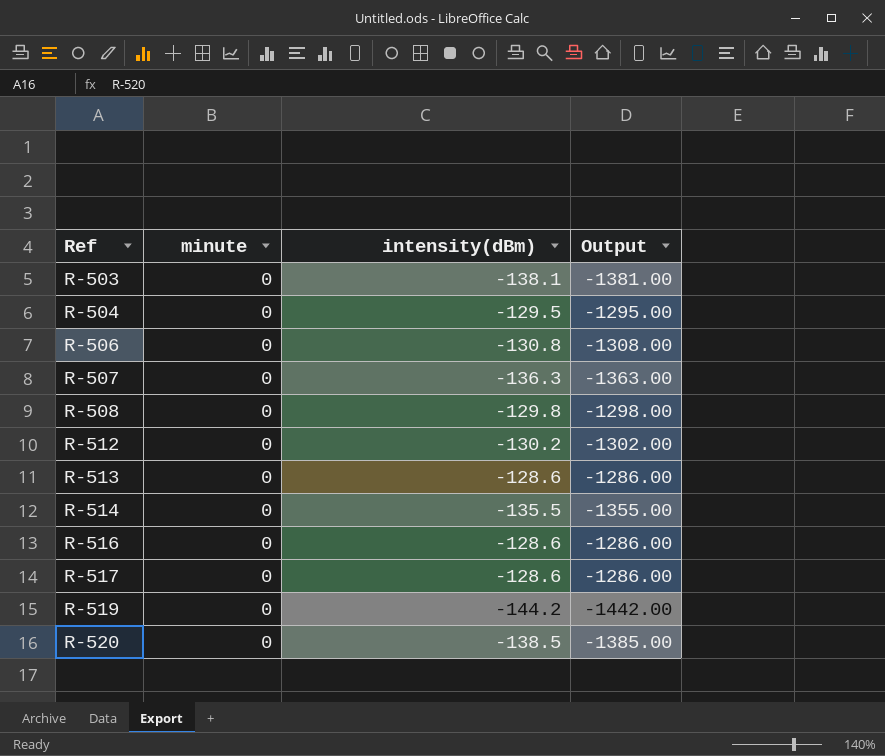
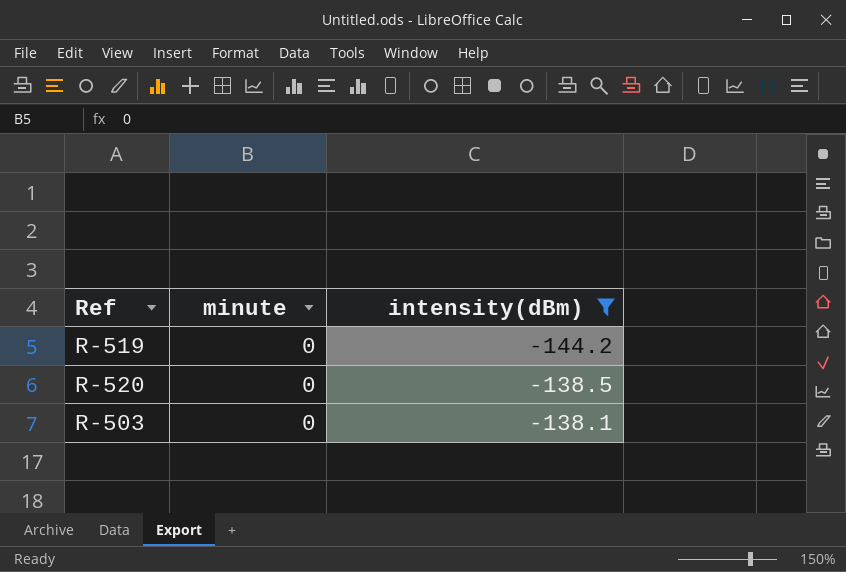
filter: none -> intensity(dBm) <= -138.1
row order: Ref ascending -> intensity(dBm) ascending
column Output | formula: [intensity(dBm)] * 10 -> none

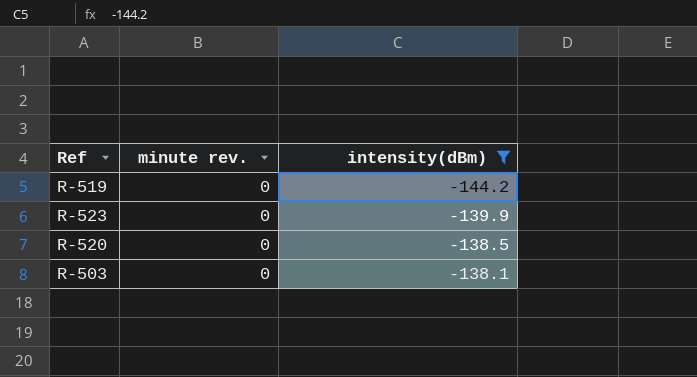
column name: minute -> minute rev.
row R-523: none -> 0 | -139.9

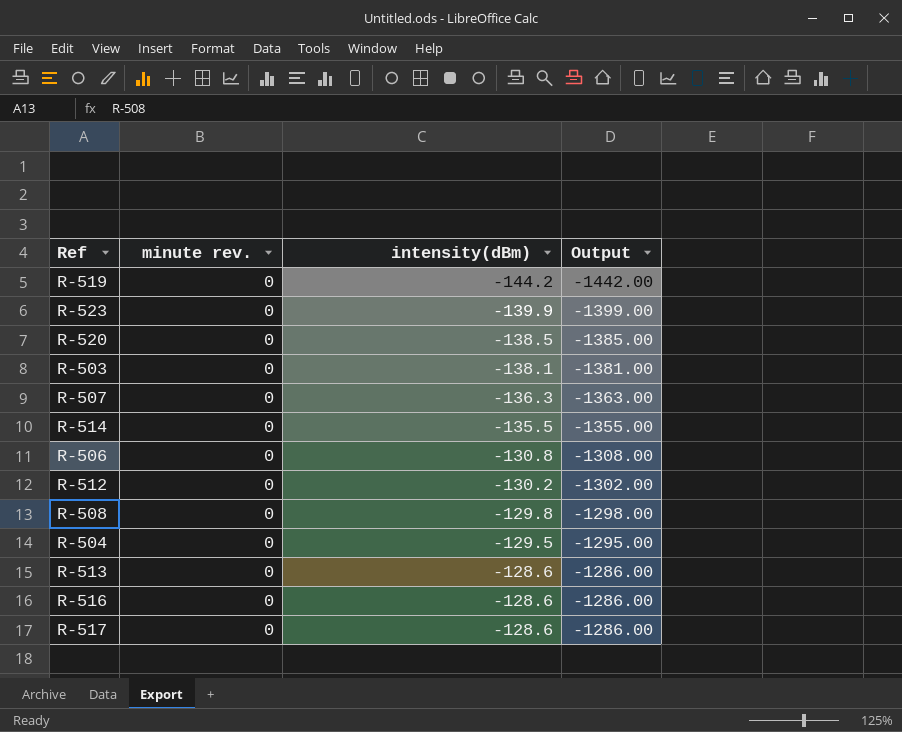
filter: intensity(dBm) <= -138.1 -> none
column Output | formula: none -> [intensity(dBm)] * 10

